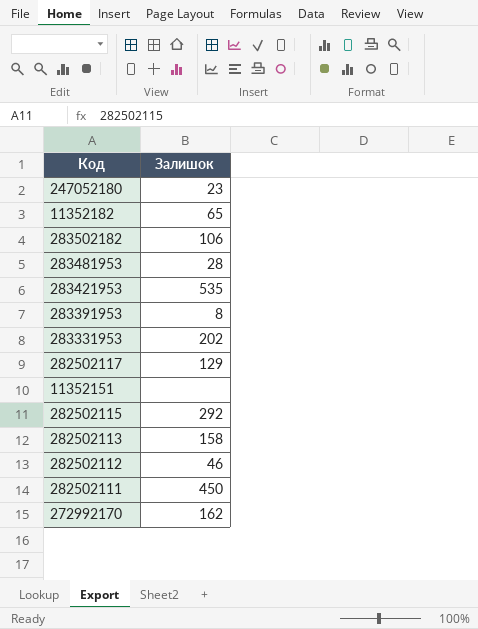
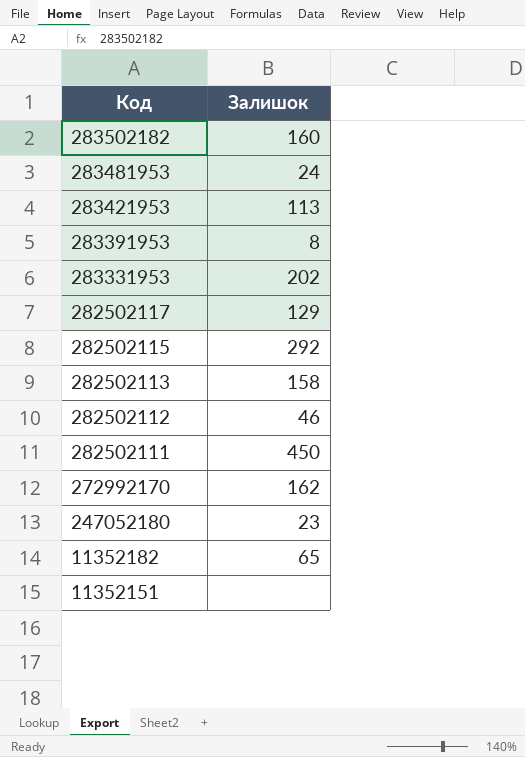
row order: none -> Код descending
283502182 | Залишок: 106 -> 160
283481953 | Залишок: 28 -> 24
283421953 | Залишок: 535 -> 113

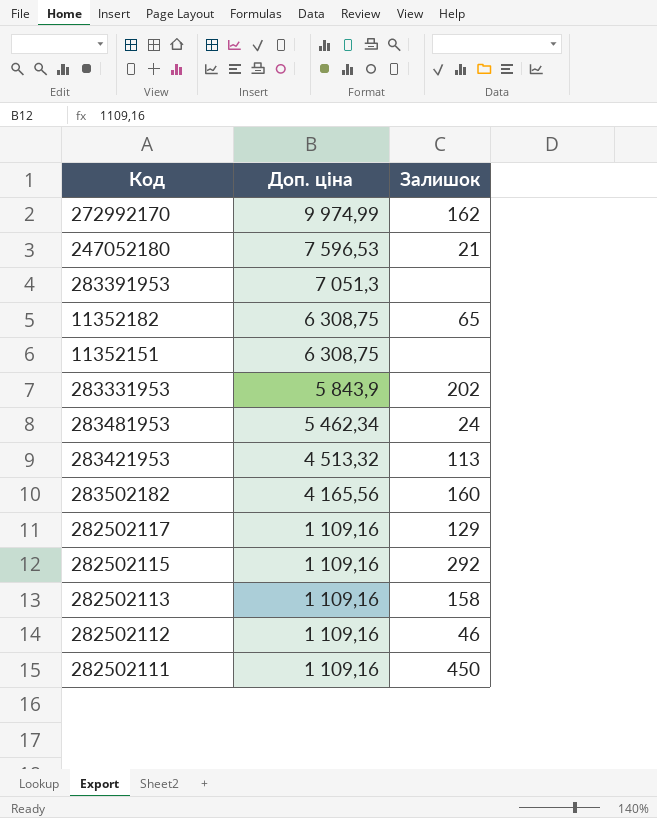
row order: Код descending -> Доп. ціна descending
column Доп. ціна | position: none -> 2
247052180 | Залишок: 23 -> 21
283391953 | Залишок: 8 -> none

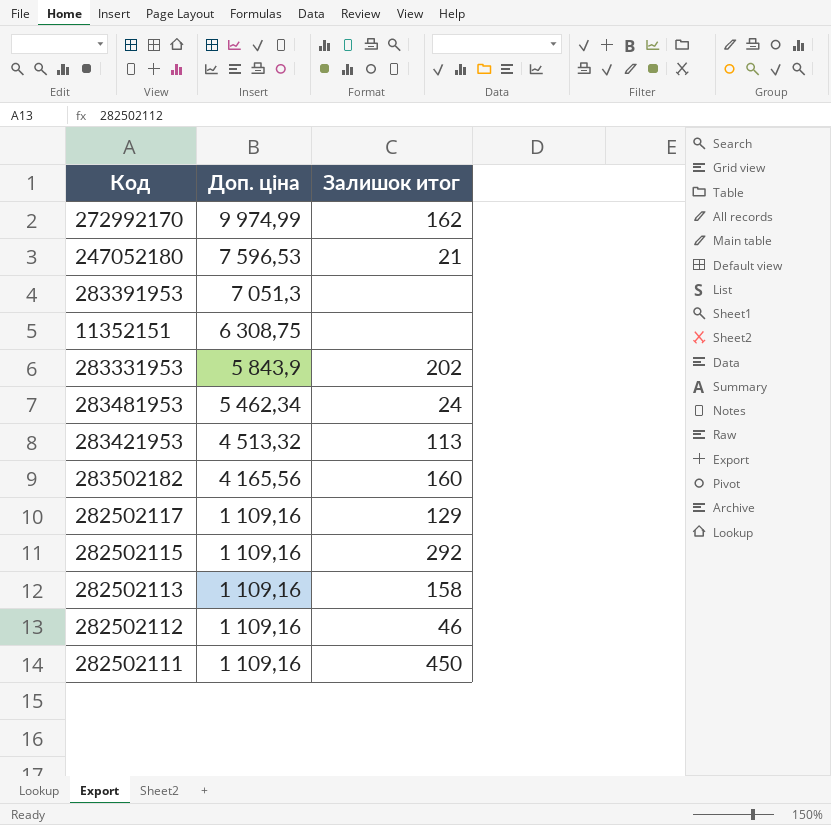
column name: Залишок -> Залишок итог
row 11352182: 6 308,75 | 65 -> none

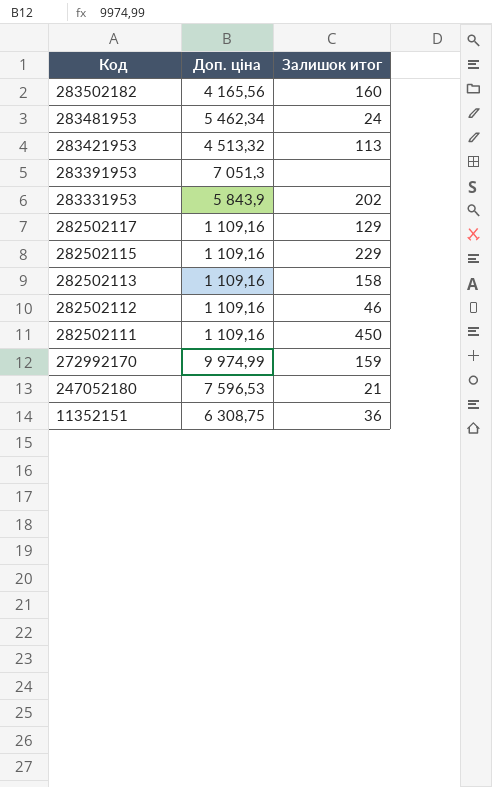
row order: Доп. ціна descending -> Код descending
282502115 | Залишок итог: 292 -> 229
272992170 | Залишок итог: 162 -> 159
11352151 | Залишок итог: none -> 36

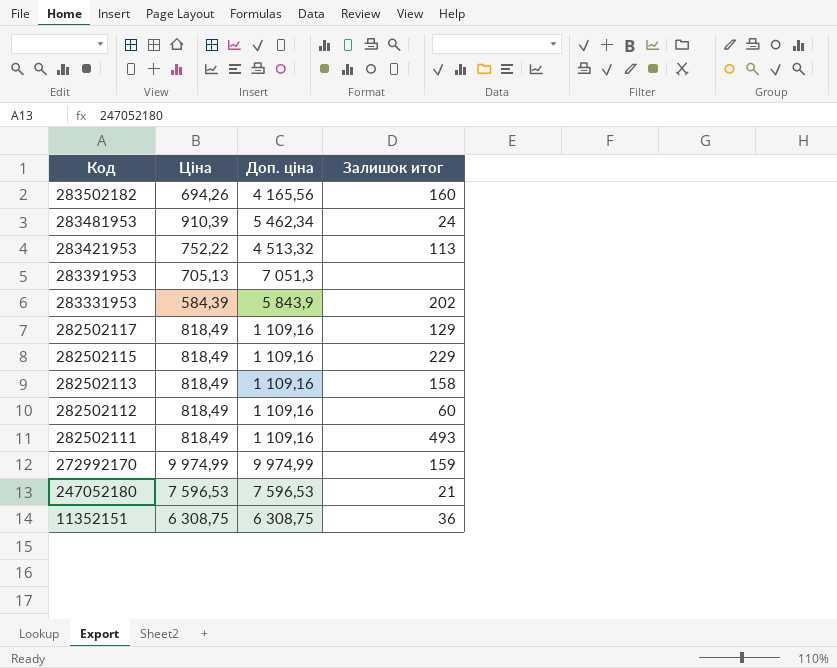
column Ціна | position: none -> 2
282502112 | Залишок итог: 46 -> 60
282502111 | Залишок итог: 450 -> 493

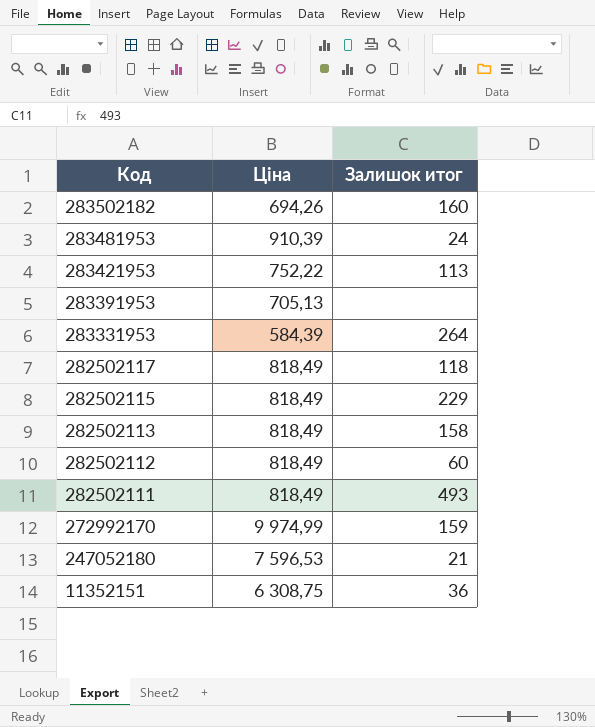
column Доп. ціна | position: 3 -> none
283331953 | Залишок итог: 202 -> 264
282502117 | Залишок итог: 129 -> 118

